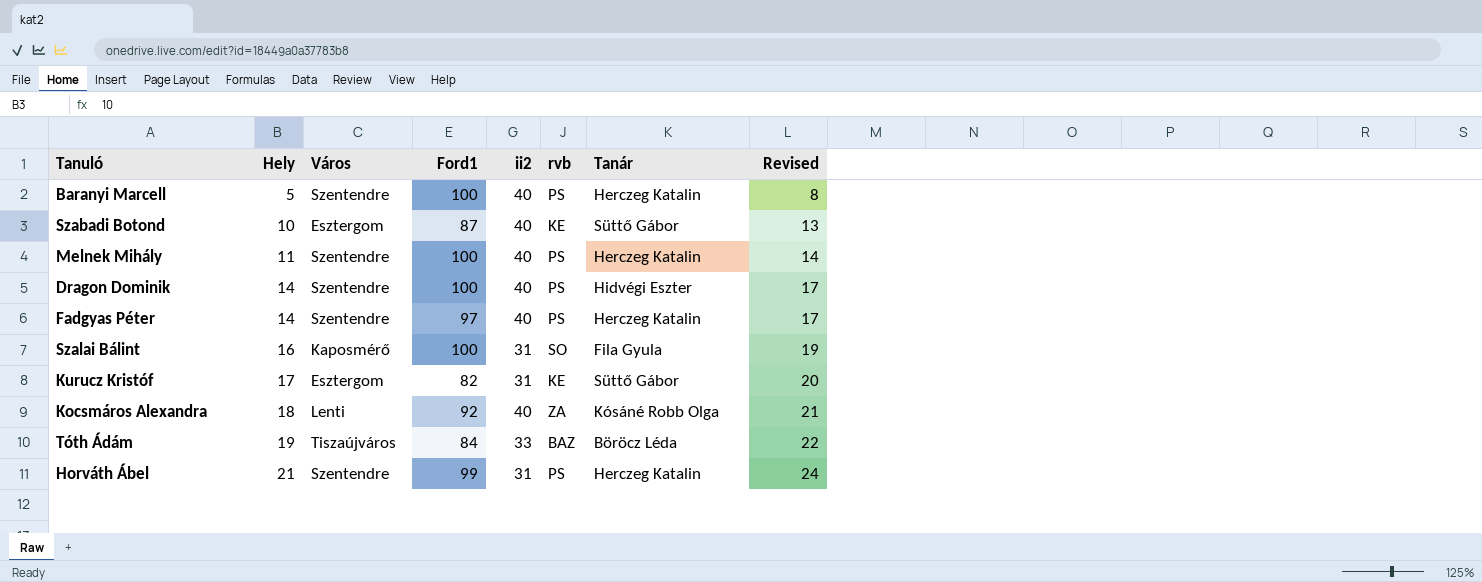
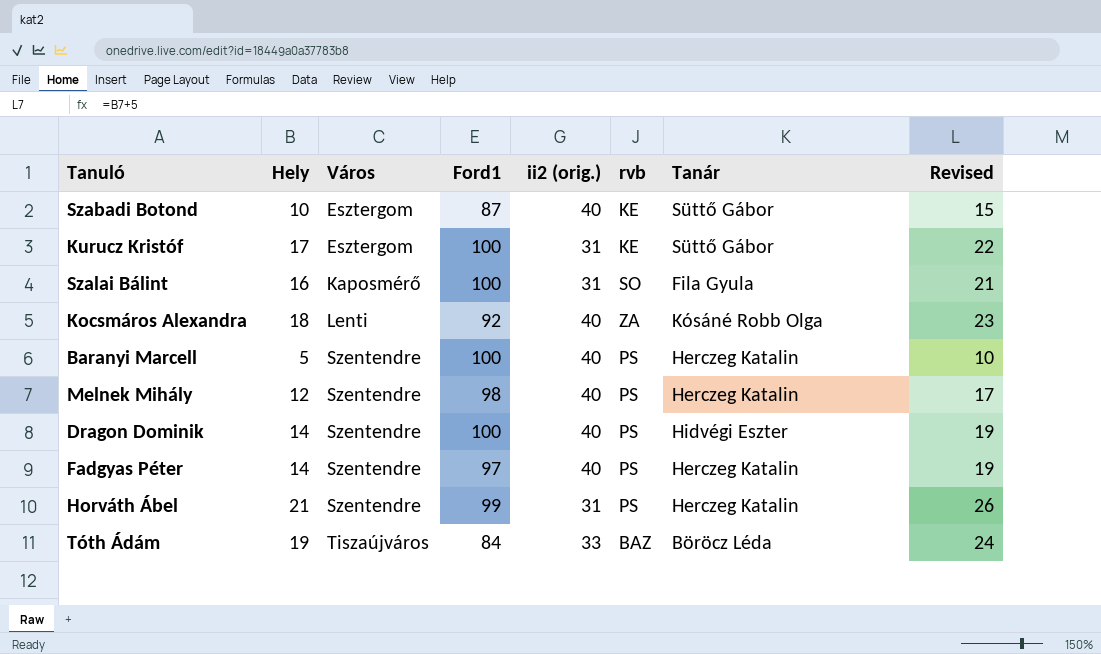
row order: Hely ascending -> Város ascending
column name: ii2 -> ii2 (orig.)
column Revised | formula: [Hely] + 3 -> [Hely] + 5
Kurucz Kristóf | Ford1: 82 -> 100
Melnek Mihály | Hely: 11 -> 12
Melnek Mihály | Ford1: 100 -> 98

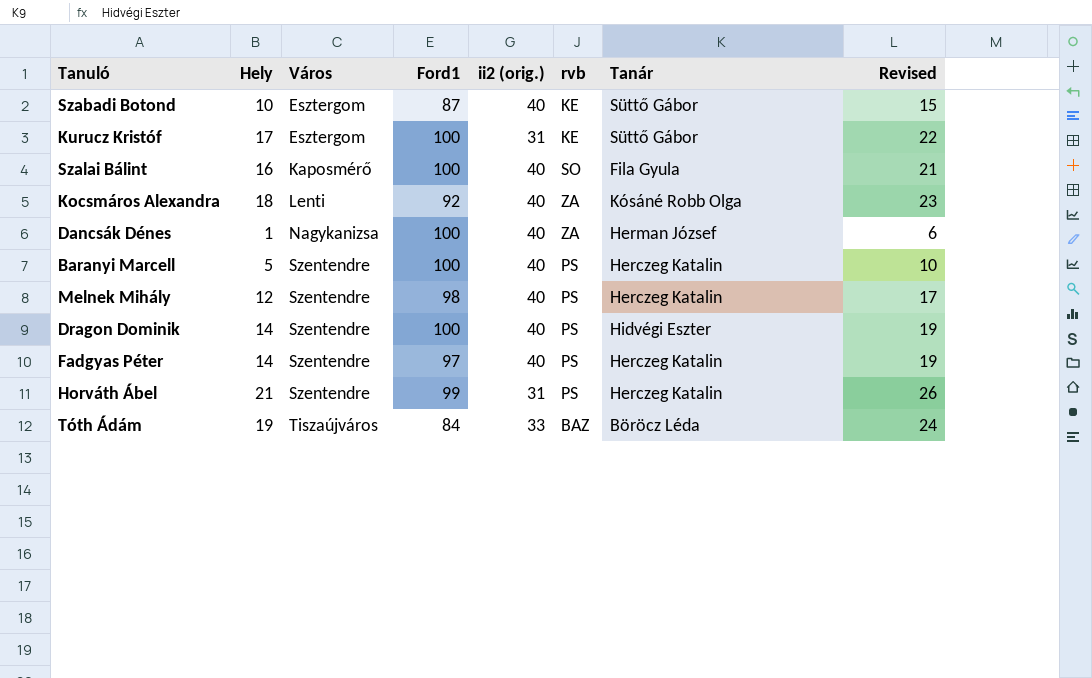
Szalai Bálint | ii2 (orig.): 31 -> 40
row Dancsák Dénes: none -> 1 | Nagykanizsa | 100 | 40 | ZA | Herman József | 6

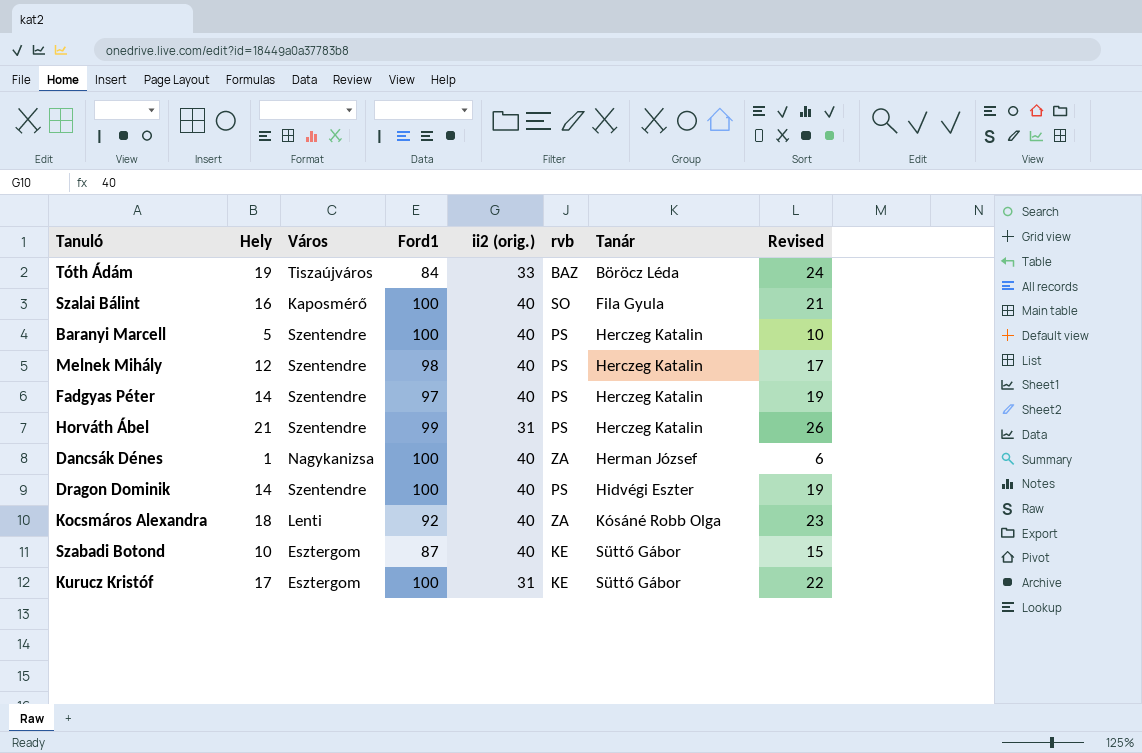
row order: Város ascending -> Tanár ascending

